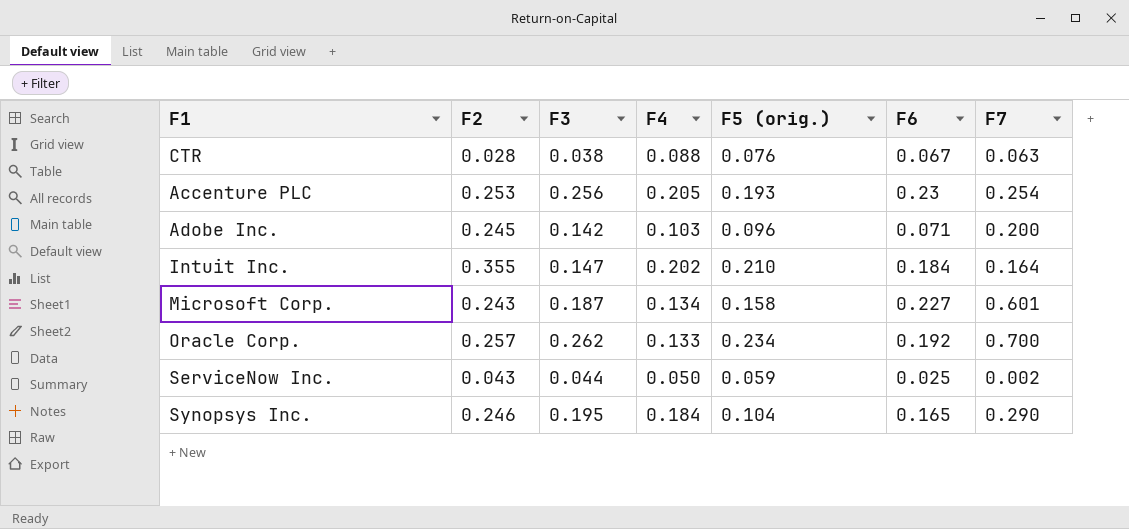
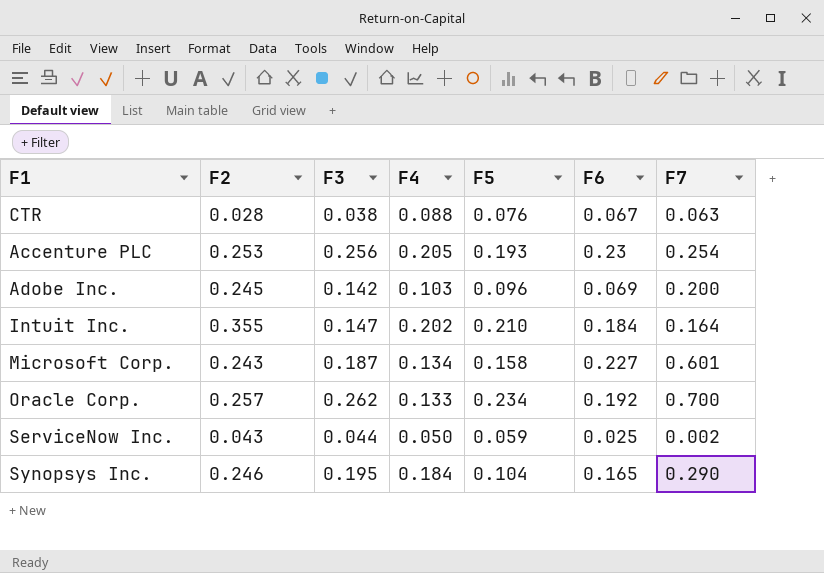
column name: F5 (orig.) -> F5
Adobe Inc. | F6: 0.071 -> 0.069

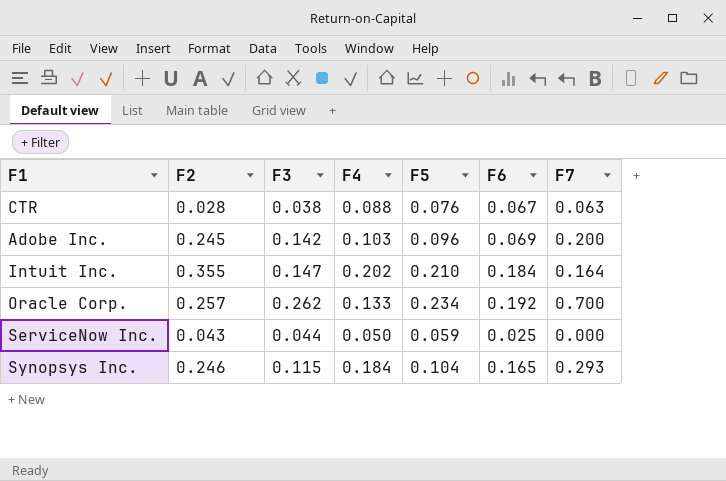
row Accenture PLC: 0.253 | 0.256 | 0.205 | 0.193 | 0.23 | 0.254 -> none
row Microsoft Corp.: 0.243 | 0.187 | 0.134 | 0.158 | 0.227 | 0.601 -> none
ServiceNow Inc. | F7: 0.002 -> 0.000
Synopsys Inc. | F3: 0.195 -> 0.115
Synopsys Inc. | F7: 0.290 -> 0.293

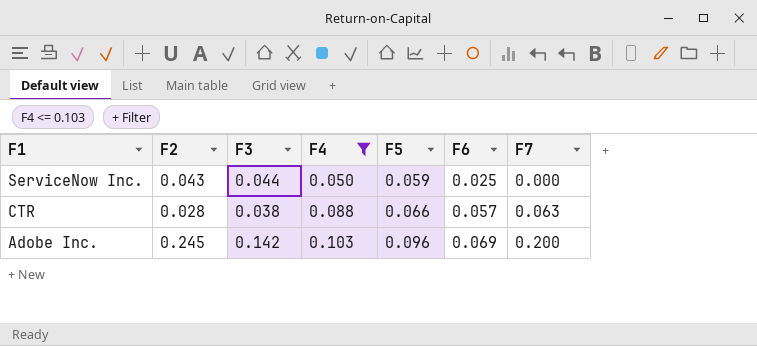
filter: none -> F4 <= 0.103
row order: none -> F1 descending
CTR | F5: 0.076 -> 0.066
CTR | F6: 0.067 -> 0.057

